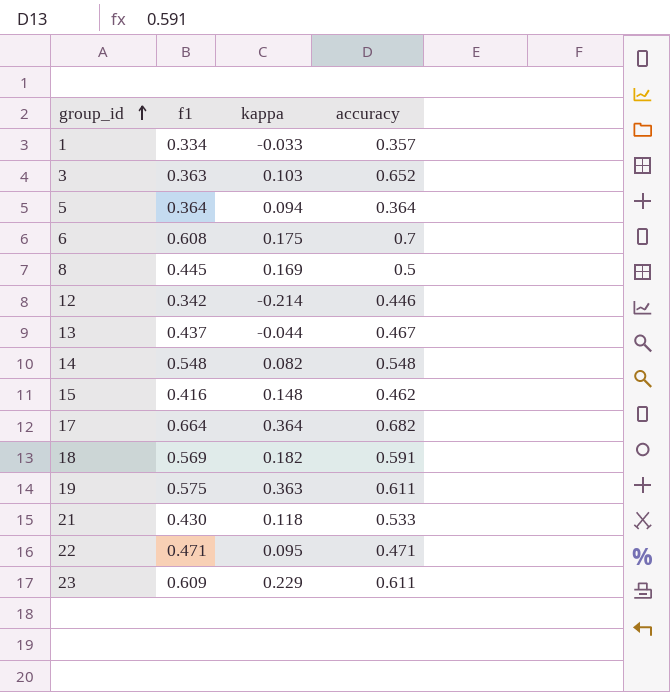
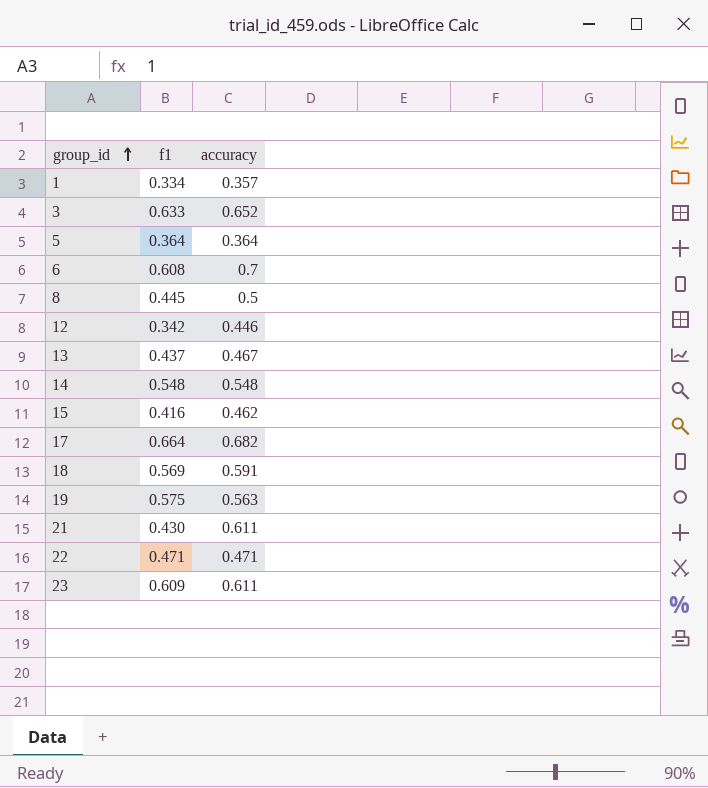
column kappa | position: 3 -> none
3 | f1: 0.363 -> 0.633
19 | accuracy: 0.611 -> 0.563
21 | accuracy: 0.533 -> 0.611

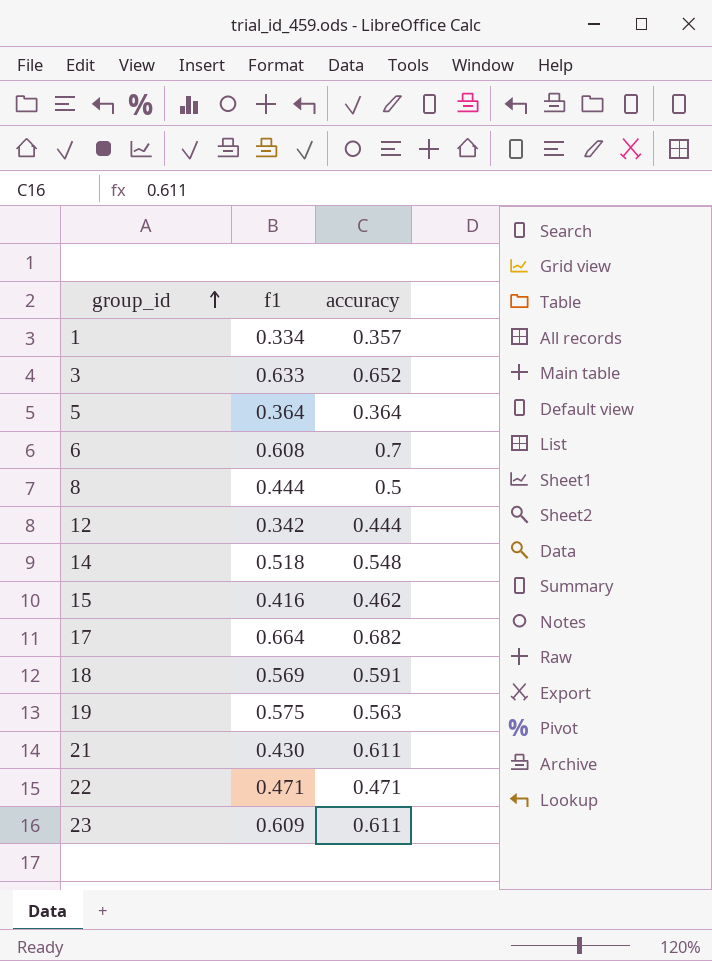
row 13: 0.437 | 0.467 -> none
8 | f1: 0.445 -> 0.444
12 | accuracy: 0.446 -> 0.444
14 | f1: 0.548 -> 0.518

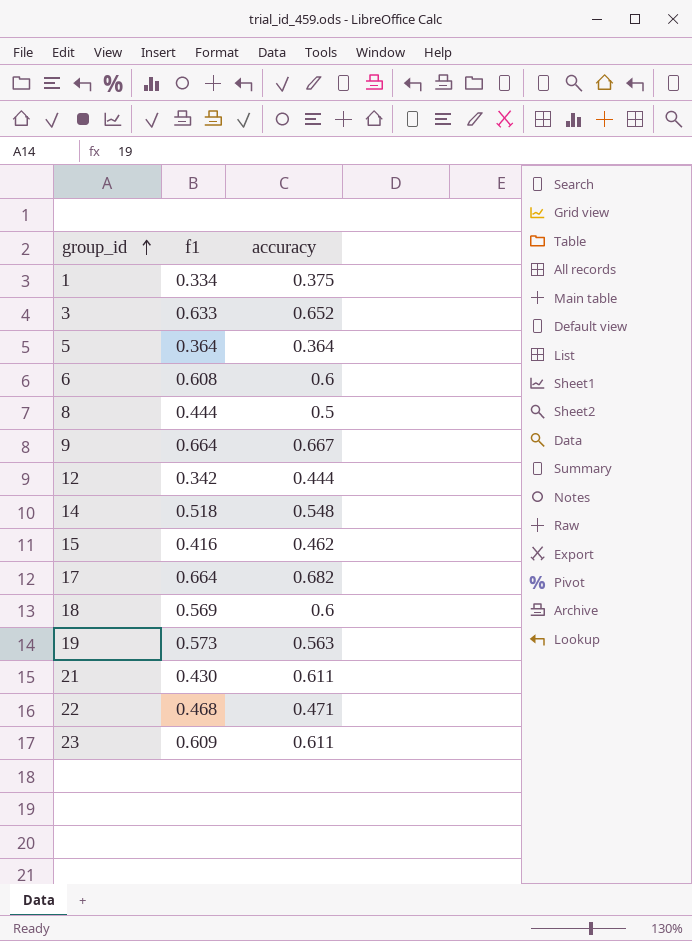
1 | accuracy: 0.357 -> 0.375
6 | accuracy: 0.7 -> 0.6
row 9: none -> 0.664 | 0.667
18 | accuracy: 0.591 -> 0.6
19 | f1: 0.575 -> 0.573
22 | f1: 0.471 -> 0.468

